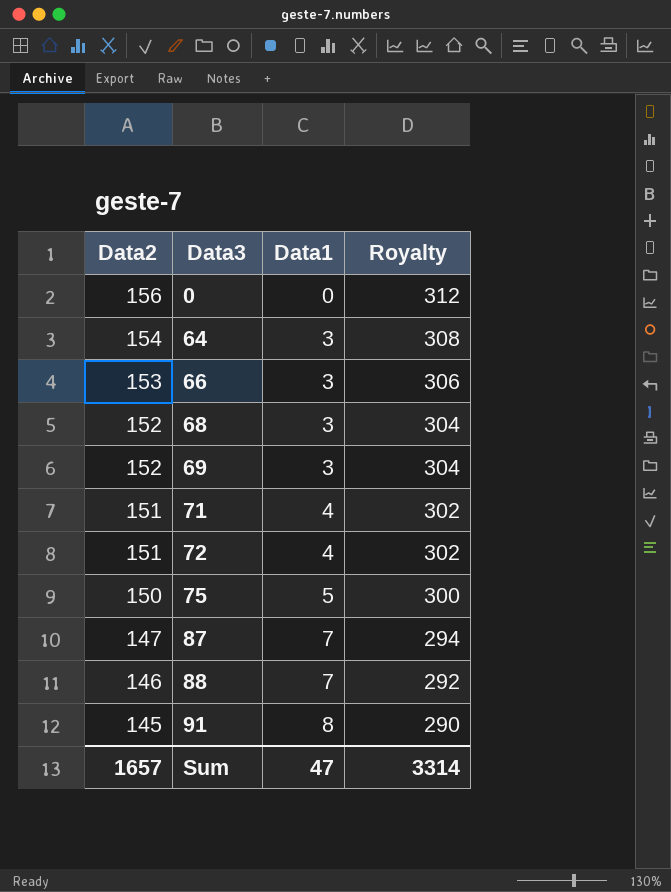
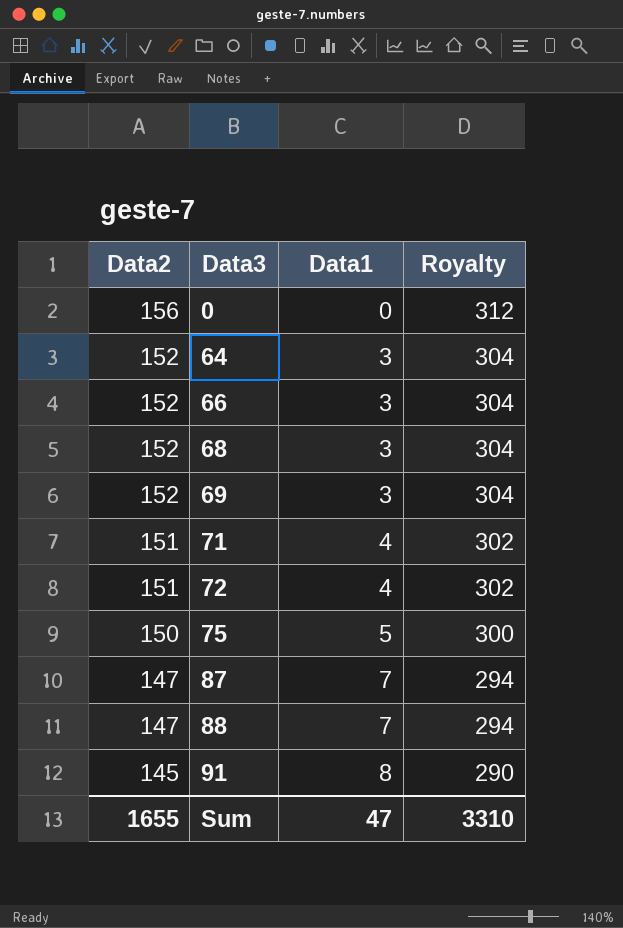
64 | Data2: 154 -> 152
64 | Royalty: 308 -> 304
66 | Data2: 153 -> 152
66 | Royalty: 306 -> 304
88 | Data2: 146 -> 147
88 | Royalty: 292 -> 294
Sum | Data2: 1657 -> 1655
Sum | Royalty: 3314 -> 3310

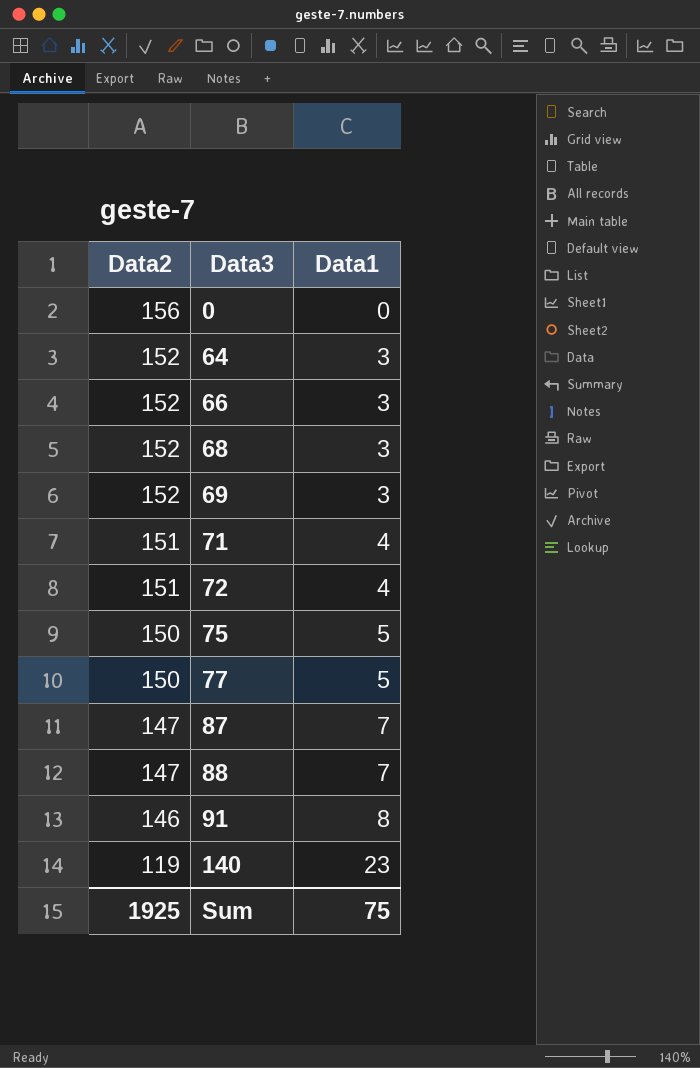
column Royalty | formula: [Data2] * 2 -> none
row 77: none -> 150 | 5
91 | Data2: 145 -> 146
row 140: none -> 119 | 23
Sum | Data2: 1655 -> 1925
Sum | Data1: 47 -> 75

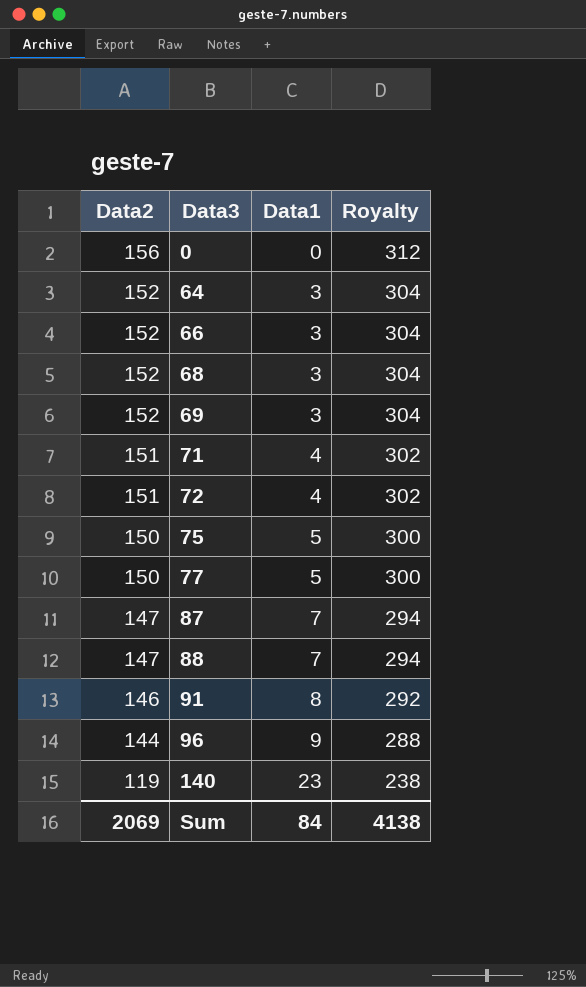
column Royalty | formula: none -> [Data2] * 2
row 96: none -> 144 | 9 | 288
Sum | Data2: 1925 -> 2069
Sum | Data1: 75 -> 84

